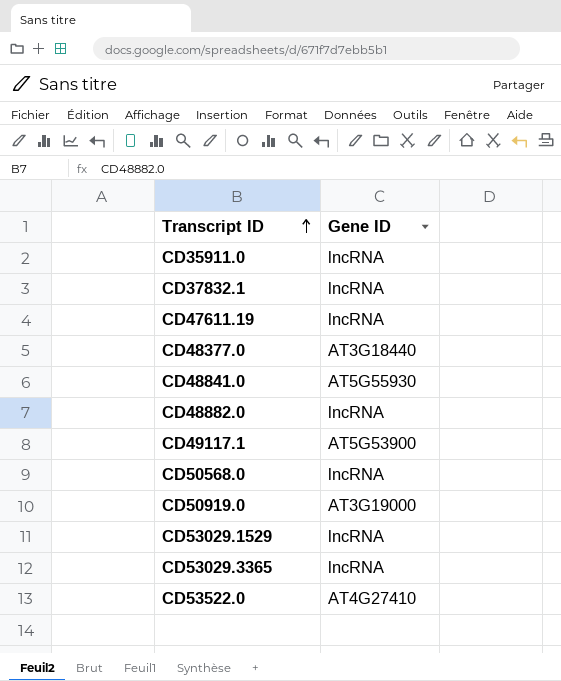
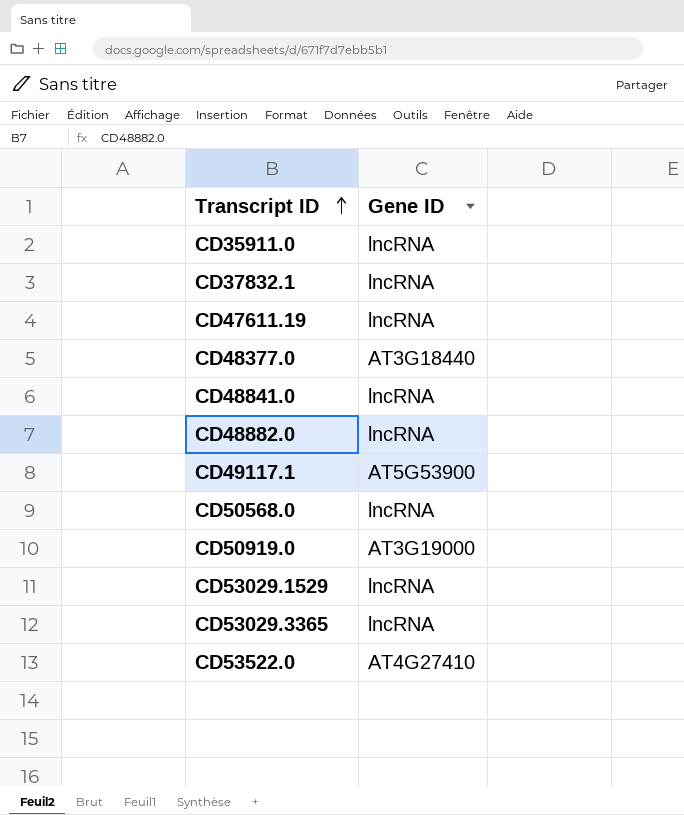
CD48841.0 | Gene ID: AT5G55930 -> lncRNA

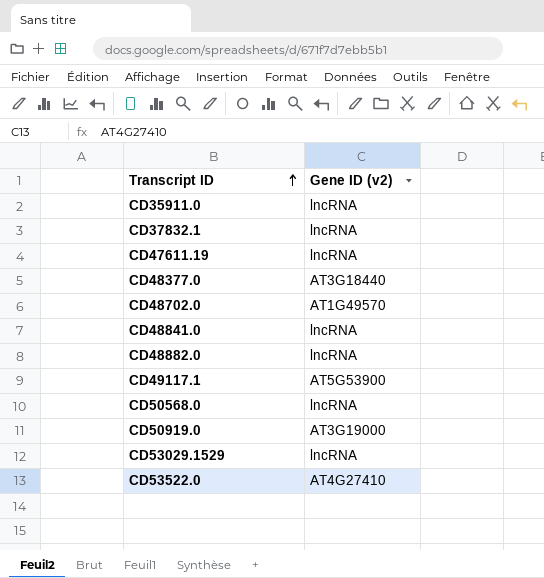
column name: Gene ID -> Gene ID (v2)
row CD53029.3365: lncRNA -> none
row CD48702.0: none -> AT1G49570

